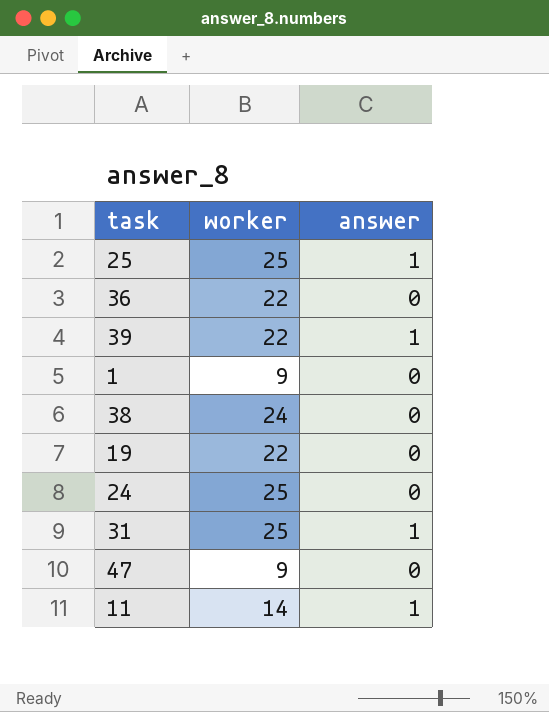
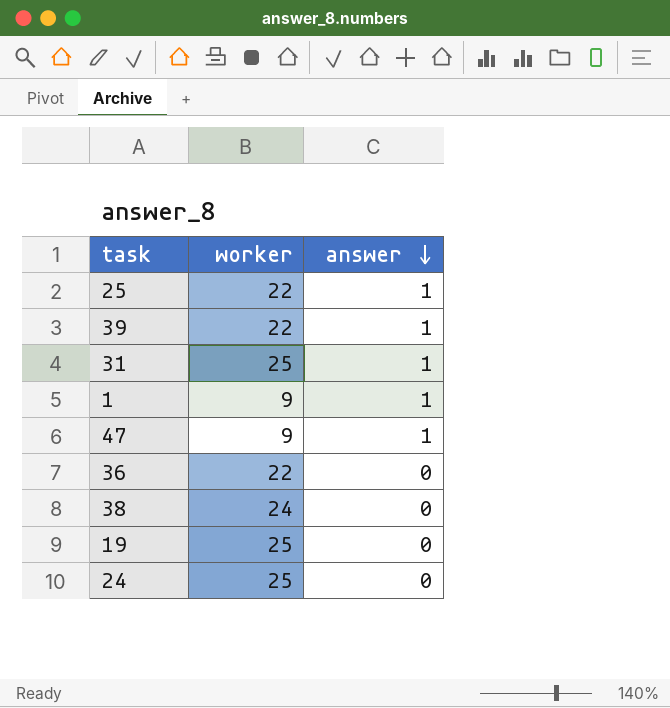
row order: none -> answer descending
row 11: 14 | 1 -> none
25 | worker: 25 -> 22
1 | answer: 0 -> 1
47 | answer: 0 -> 1
19 | worker: 22 -> 25

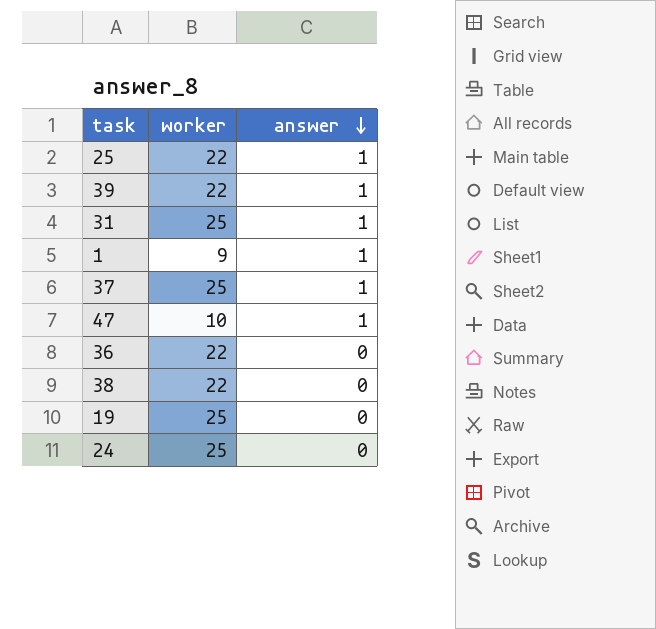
row 37: none -> 25 | 1
47 | worker: 9 -> 10
38 | worker: 24 -> 22

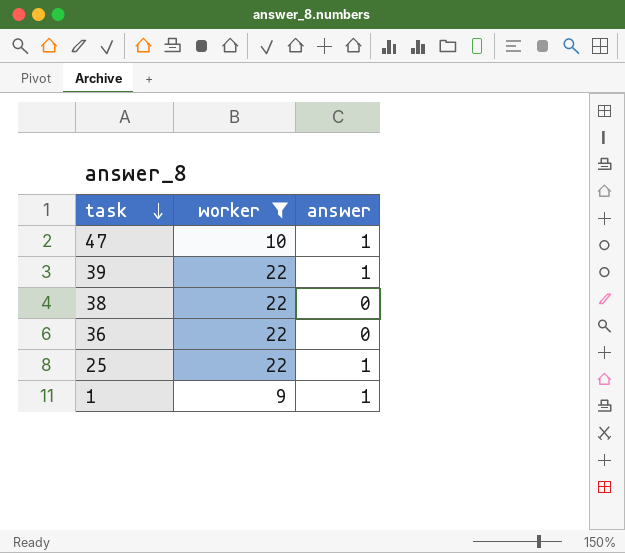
filter: none -> worker != 25
row order: answer descending -> task descending

